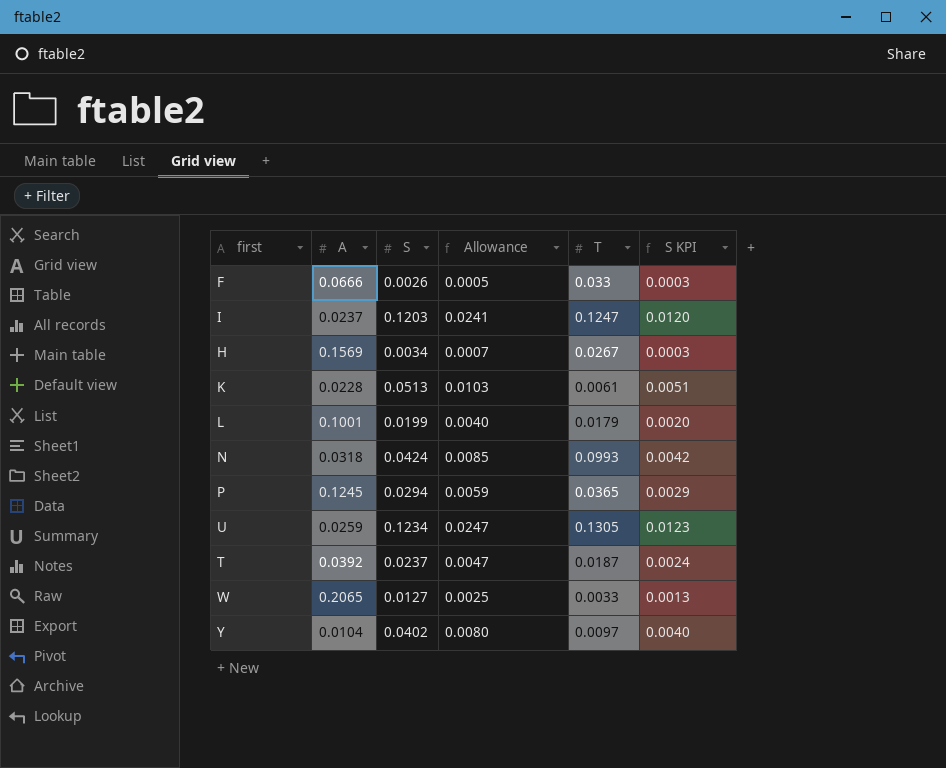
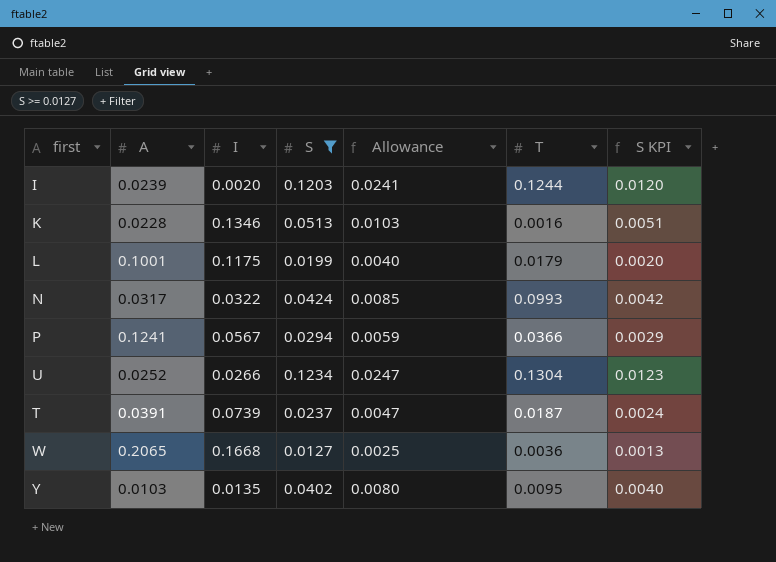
filter: none -> S >= 0.0127
column I | position: none -> 3
I | A: 0.0237 -> 0.0239
I | T: 0.1247 -> 0.1244
K | T: 0.0061 -> 0.0016
N | A: 0.0318 -> 0.0317
P | A: 0.1245 -> 0.1241
P | T: 0.0365 -> 0.0366
U | A: 0.0259 -> 0.0252
U | T: 0.1305 -> 0.1304
T | A: 0.0392 -> 0.0391
W | T: 0.0033 -> 0.0036
Y | A: 0.0104 -> 0.0103
Y | T: 0.0097 -> 0.0095

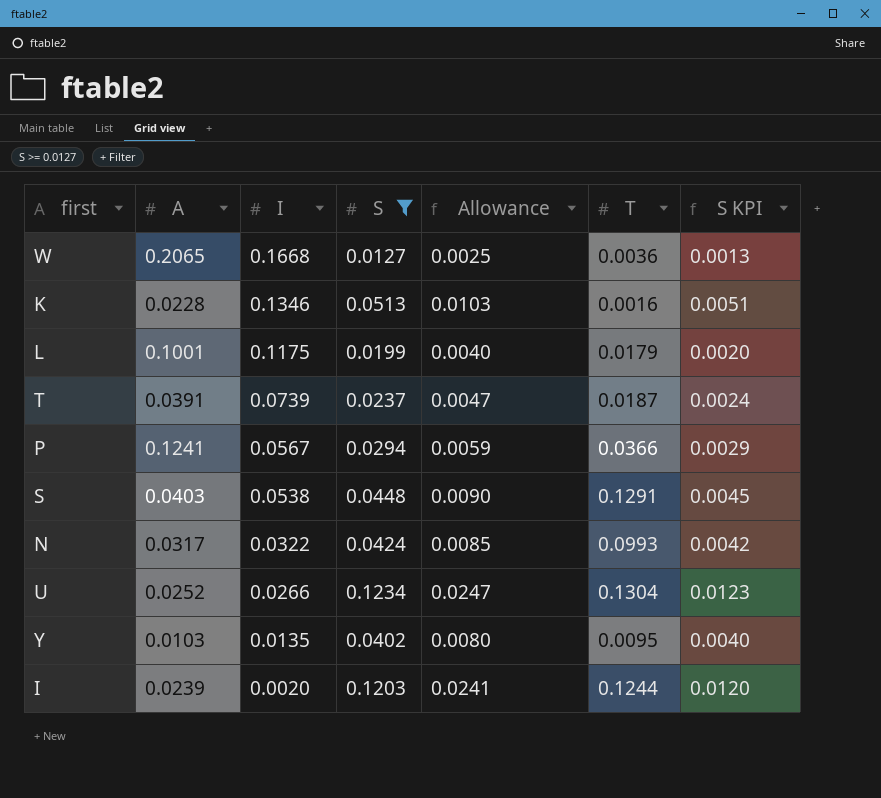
row order: none -> I descending
row S: none -> 0.0403 | 0.0538 | 0.0448 | 0.0090 | 0.1291 | 0.0045

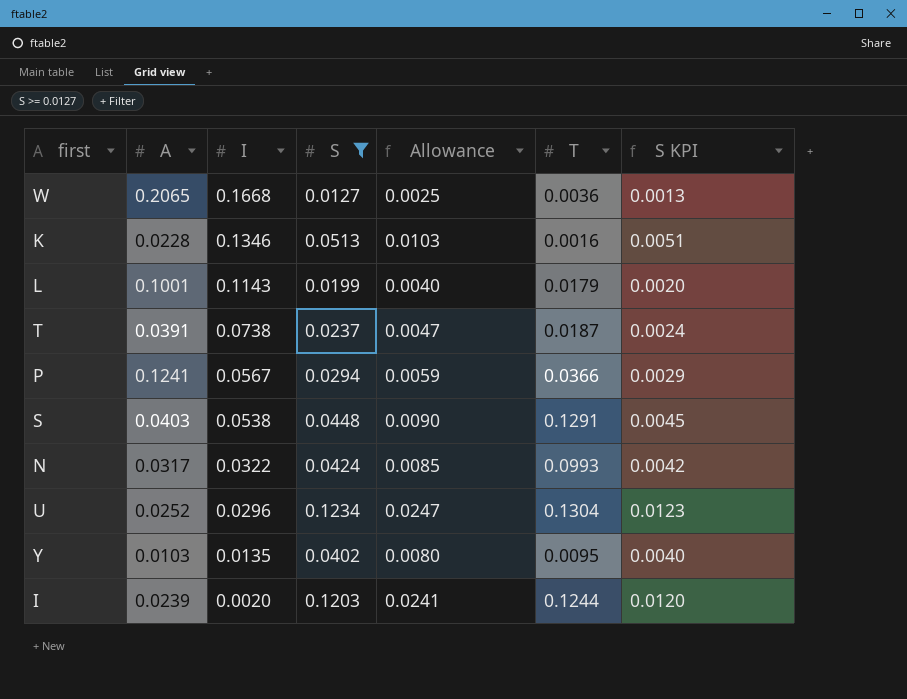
L | I: 0.1175 -> 0.1143
T | I: 0.0739 -> 0.0738
U | I: 0.0266 -> 0.0296

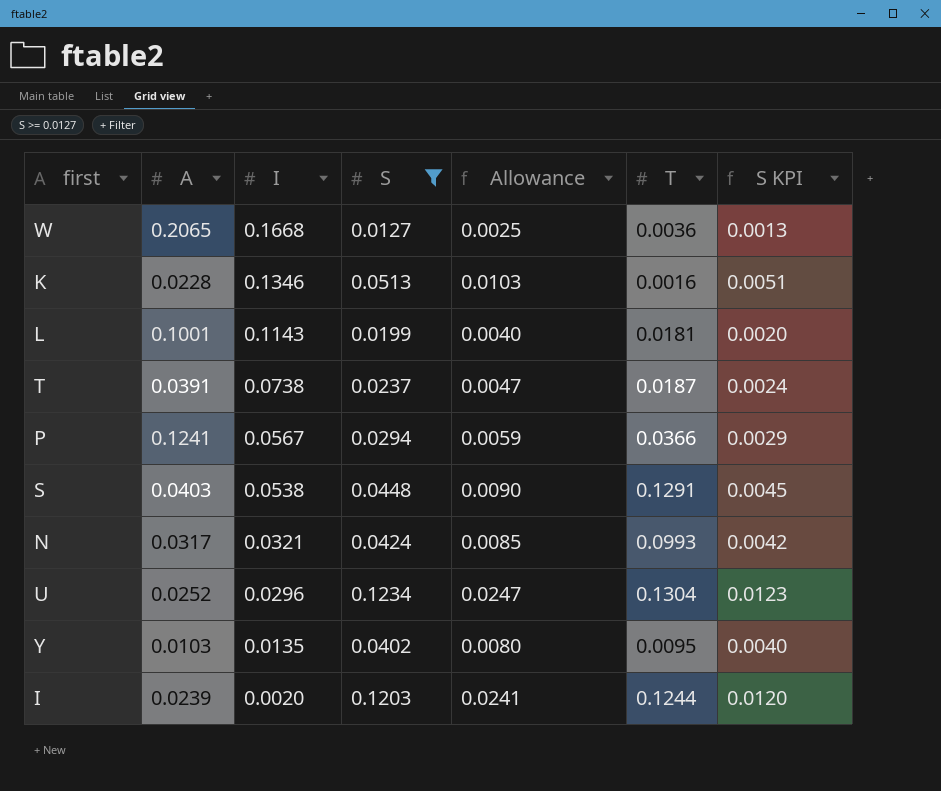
L | T: 0.0179 -> 0.0181
N | I: 0.0322 -> 0.0321

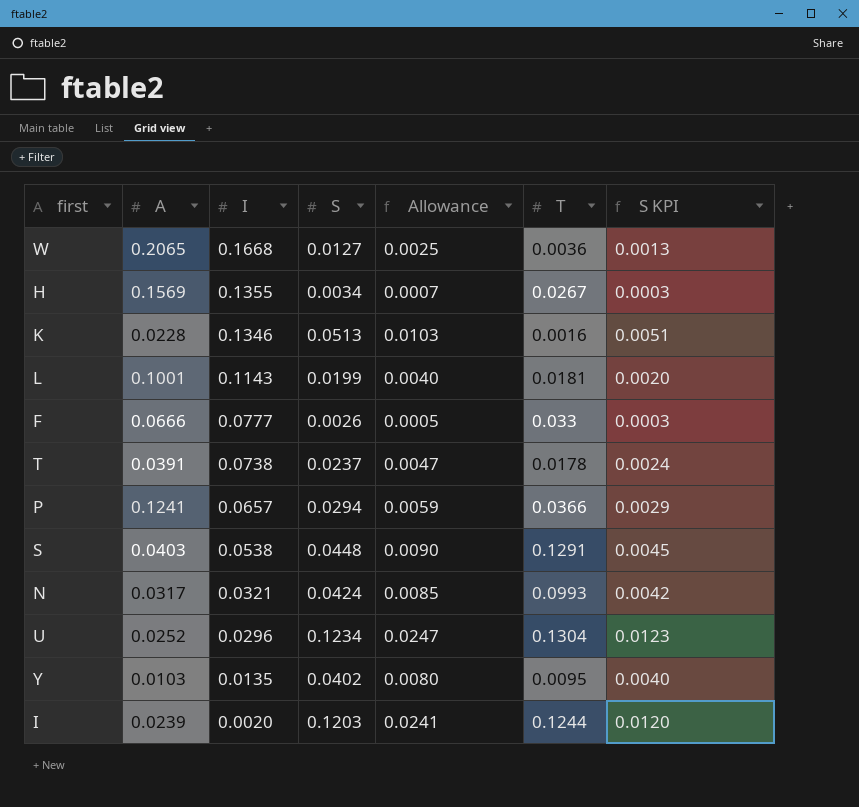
filter: S >= 0.0127 -> none
T | T: 0.0187 -> 0.0178
P | I: 0.0567 -> 0.0657

